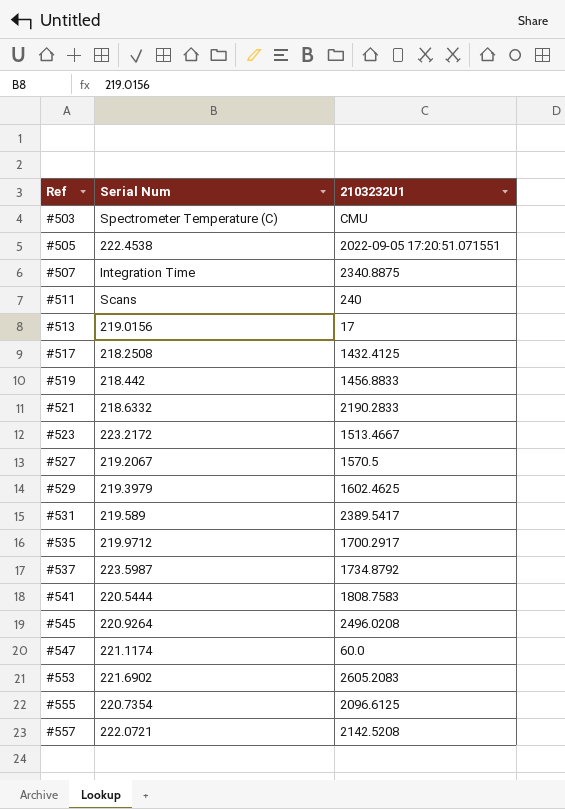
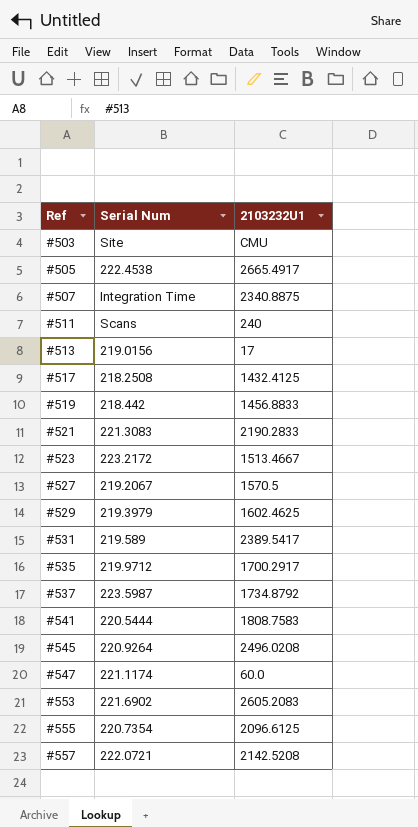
#503 | Serial Num: Spectrometer Temperature (C) -> Site
#505 | 2103232U1: 2022-09-05 17:20:51.071551 -> 2665.4917
#521 | Serial Num: 218.6332 -> 221.3083

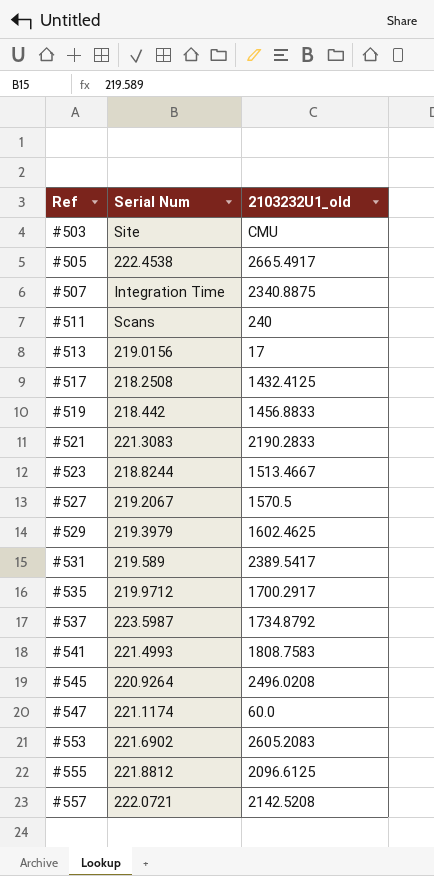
column name: 2103232U1 -> 2103232U1_old
#523 | Serial Num: 223.2172 -> 218.8244
#541 | Serial Num: 220.5444 -> 221.4993
#555 | Serial Num: 220.7354 -> 221.8812

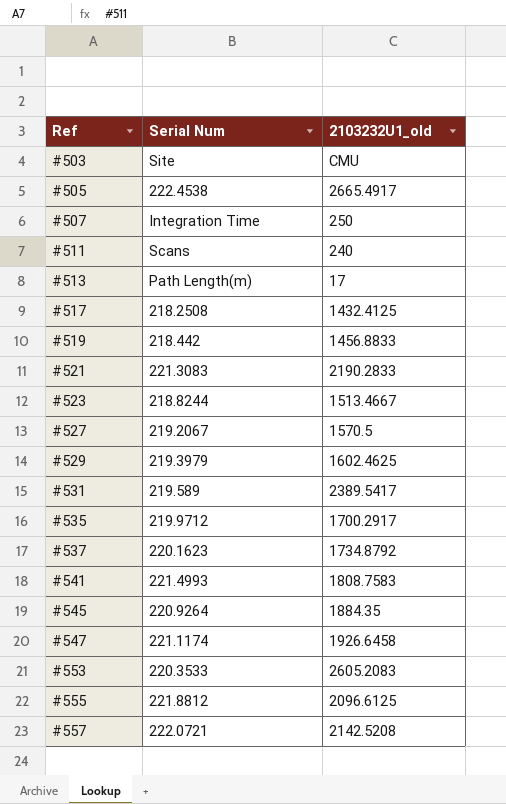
#507 | 2103232U1_old: 2340.8875 -> 250
#513 | Serial Num: 219.0156 -> Path Length(m)
#537 | Serial Num: 223.5987 -> 220.1623
#545 | 2103232U1_old: 2496.0208 -> 1884.35
#547 | 2103232U1_old: 60.0 -> 1926.6458
#553 | Serial Num: 221.6902 -> 220.3533

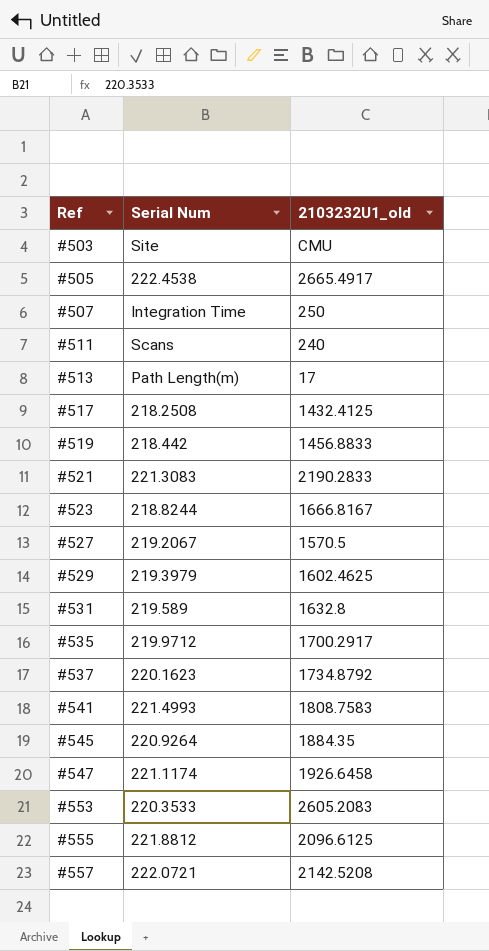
#523 | 2103232U1_old: 1513.4667 -> 1666.8167
#531 | 2103232U1_old: 2389.5417 -> 1632.8

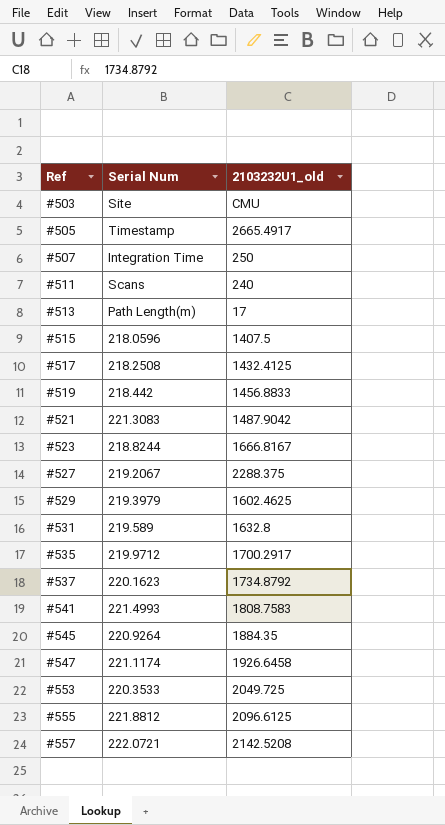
#505 | Serial Num: 222.4538 -> Timestamp
row #515: none -> 218.0596 | 1407.5
#521 | 2103232U1_old: 2190.2833 -> 1487.9042
#527 | 2103232U1_old: 1570.5 -> 2288.375
#553 | 2103232U1_old: 2605.2083 -> 2049.725

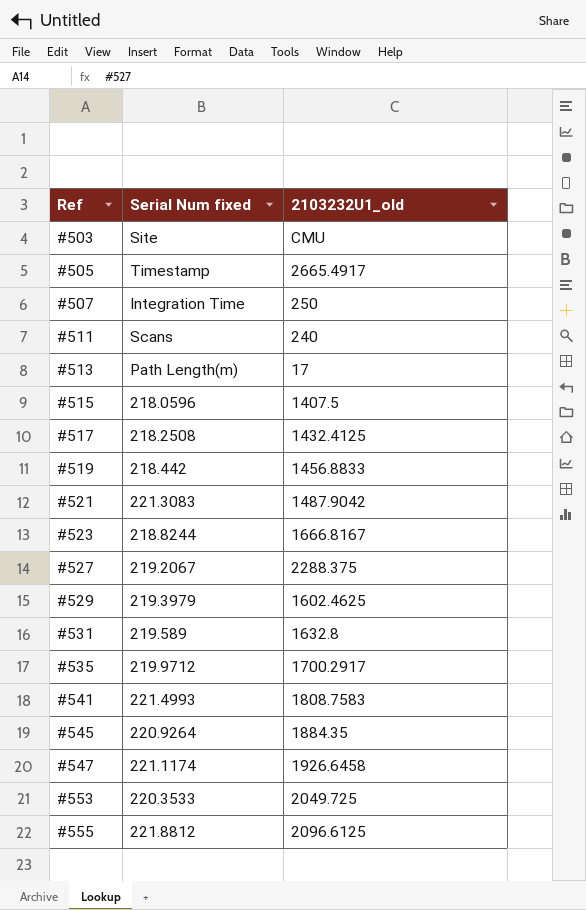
column name: Serial Num -> Serial Num fixed
row #537: 220.1623 | 1734.8792 -> none
row #557: 222.0721 | 2142.5208 -> none

